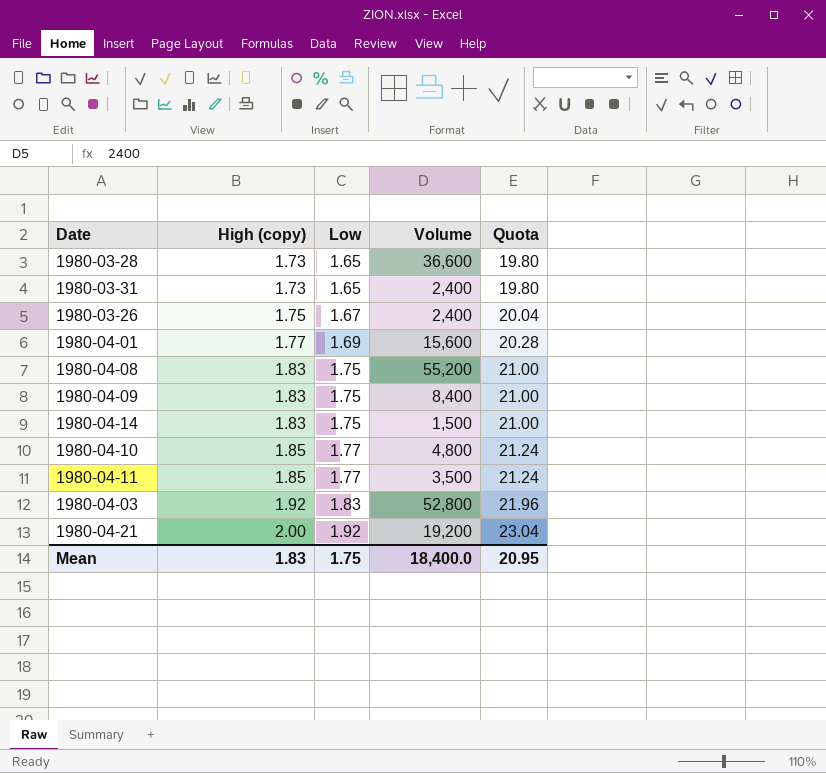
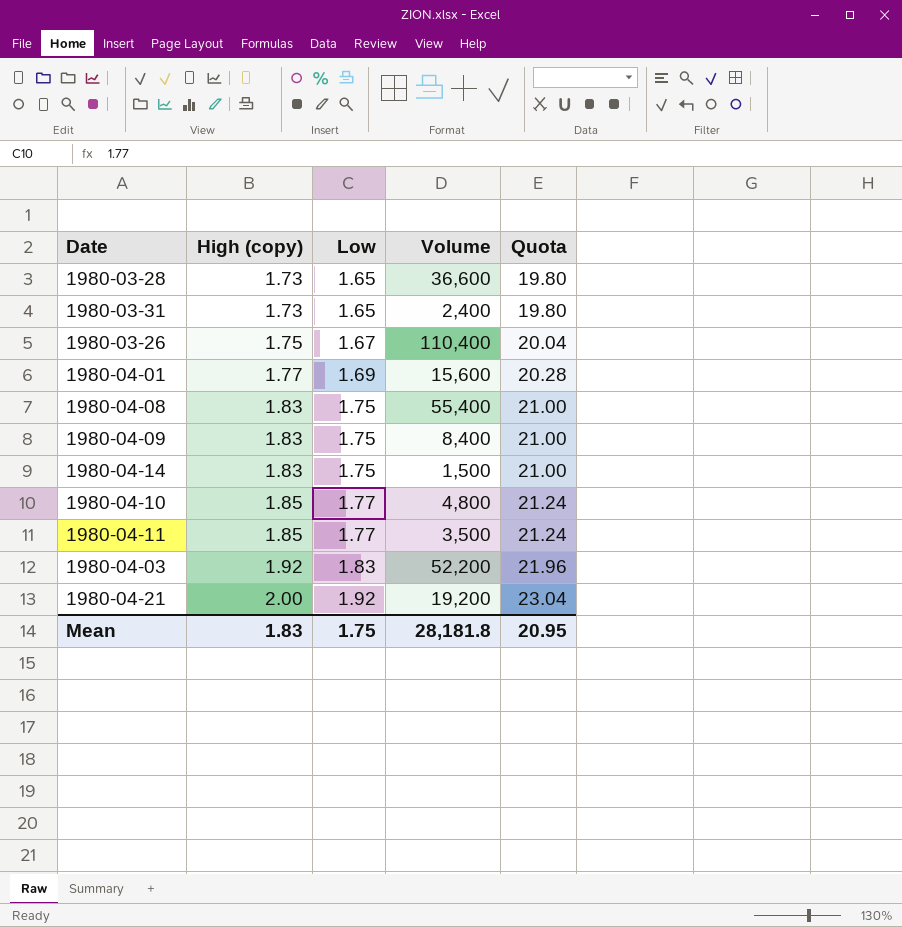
1980-03-26 | Volume: 2,400 -> 110,400
1980-04-08 | Volume: 55,200 -> 55,400
1980-04-03 | Volume: 52,800 -> 52,200
Mean | Volume: 18,400.0 -> 28,181.8

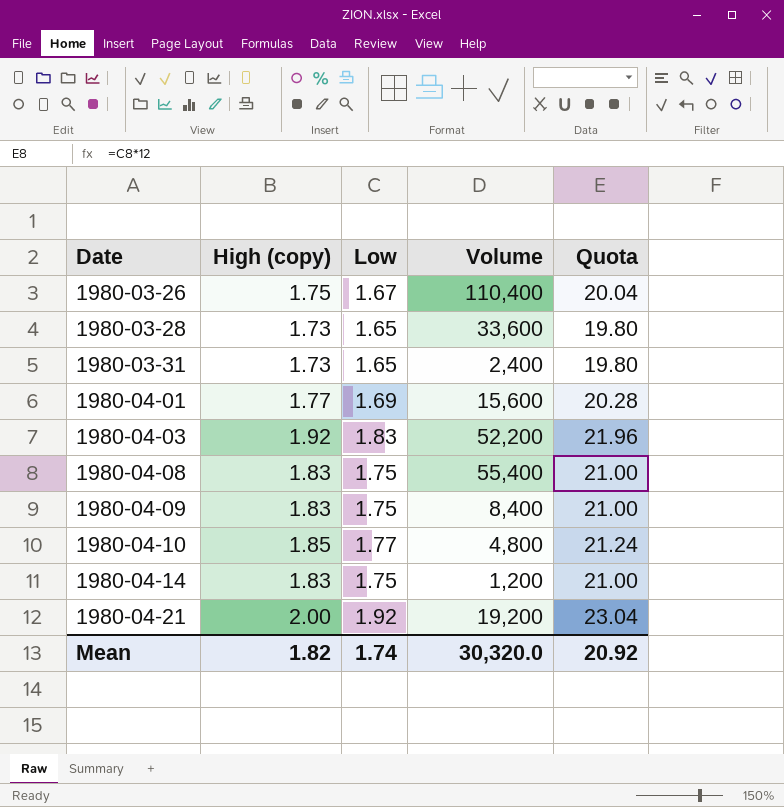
row order: High (copy) ascending -> Date ascending
row 1980-04-11: 1.85 | 1.77 | 3,500 | 21.24 -> none
1980-03-28 | Volume: 36,600 -> 33,600
1980-04-14 | Volume: 1,500 -> 1,200
Mean | High (copy): 1.83 -> 1.82
Mean | Low: 1.75 -> 1.74
Mean | Volume: 28,181.8 -> 30,320.0
Mean | Quota: 20.95 -> 20.92

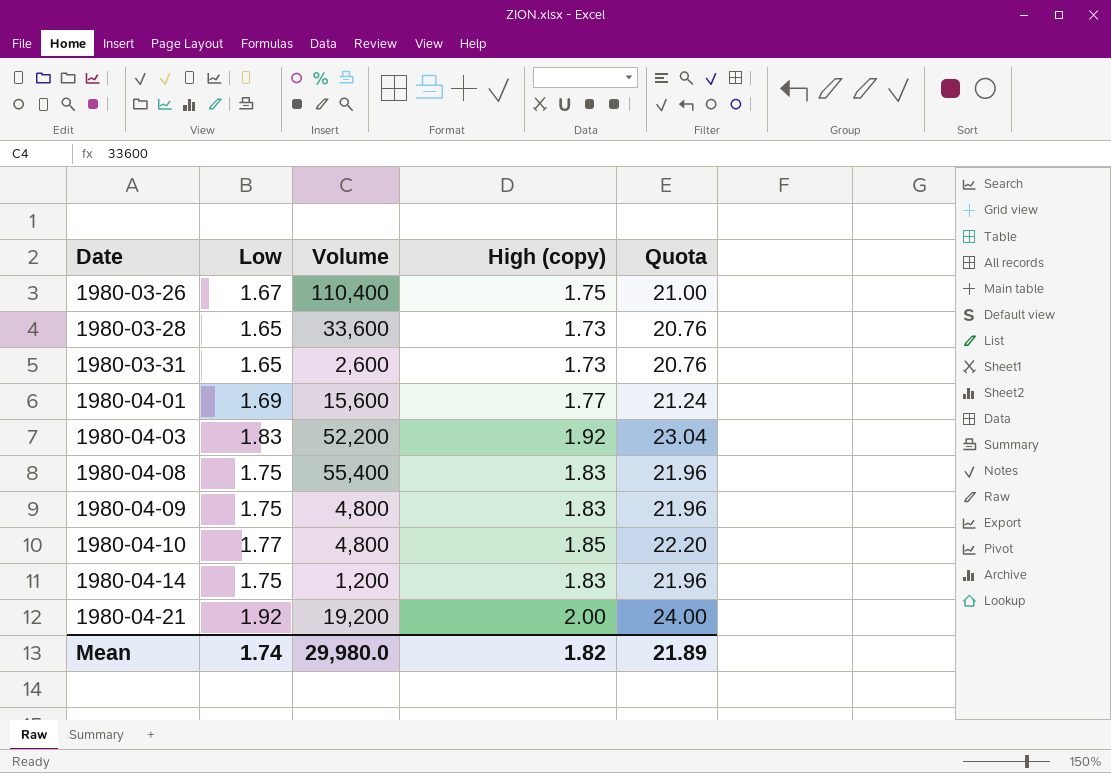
column High (copy) | position: 2 -> 4
column Quota | formula: [Low] * 12 -> [High (copy)] * 12
1980-03-31 | Volume: 2,400 -> 2,600
1980-04-09 | Volume: 8,400 -> 4,800
Mean | Volume: 30,320.0 -> 29,980.0
Mean | Quota: 20.92 -> 21.89

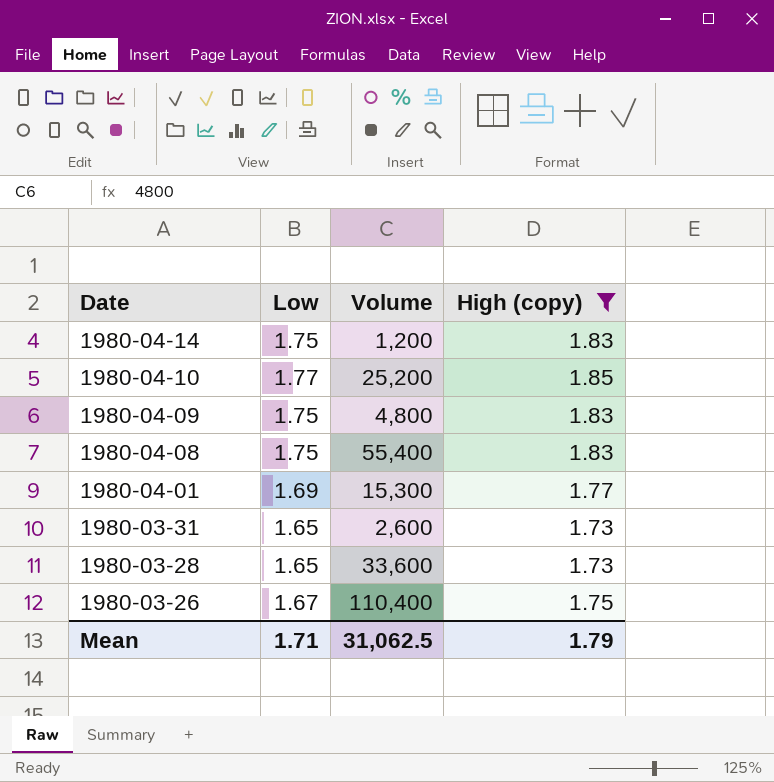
filter: none -> High (copy) <= 1.85
row order: Date ascending -> Date descending
column Quota | formula: [High (copy)] * 12 -> none
1980-04-10 | Volume: 4,800 -> 25,200
1980-04-01 | Volume: 15,600 -> 15,300
Mean | Low: 1.74 -> 1.71
Mean | Volume: 29,980.0 -> 31,062.5
Mean | High (copy): 1.82 -> 1.79

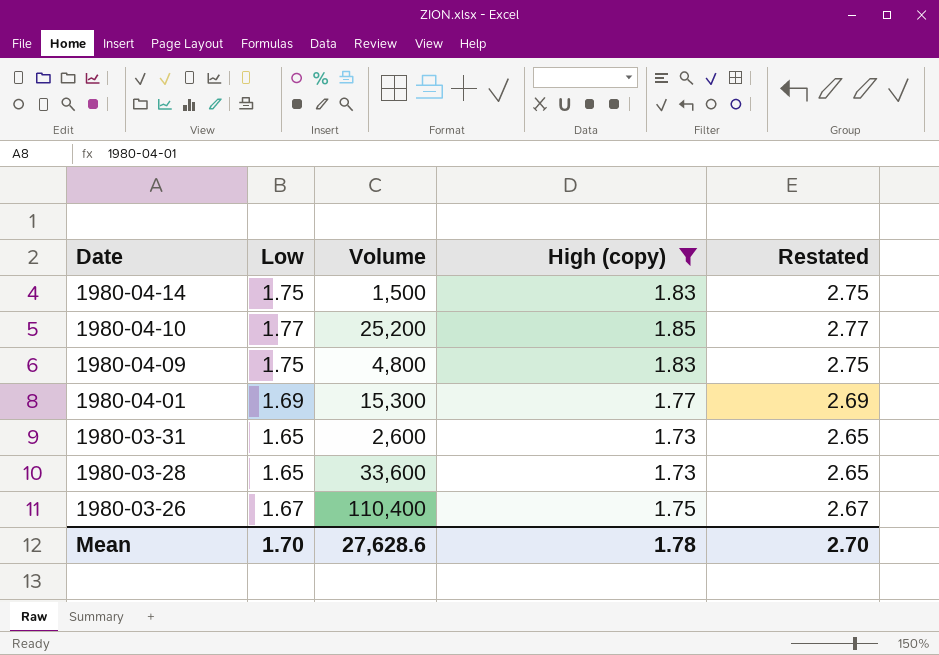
column Restated | formula: none -> [Low] + 1
row 1980-04-08: 1.75 | 55,400 | 1.83 -> none
1980-04-14 | Volume: 1,200 -> 1,500
Mean | Low: 1.71 -> 1.70
Mean | Volume: 31,062.5 -> 27,628.6
Mean | High (copy): 1.79 -> 1.78

